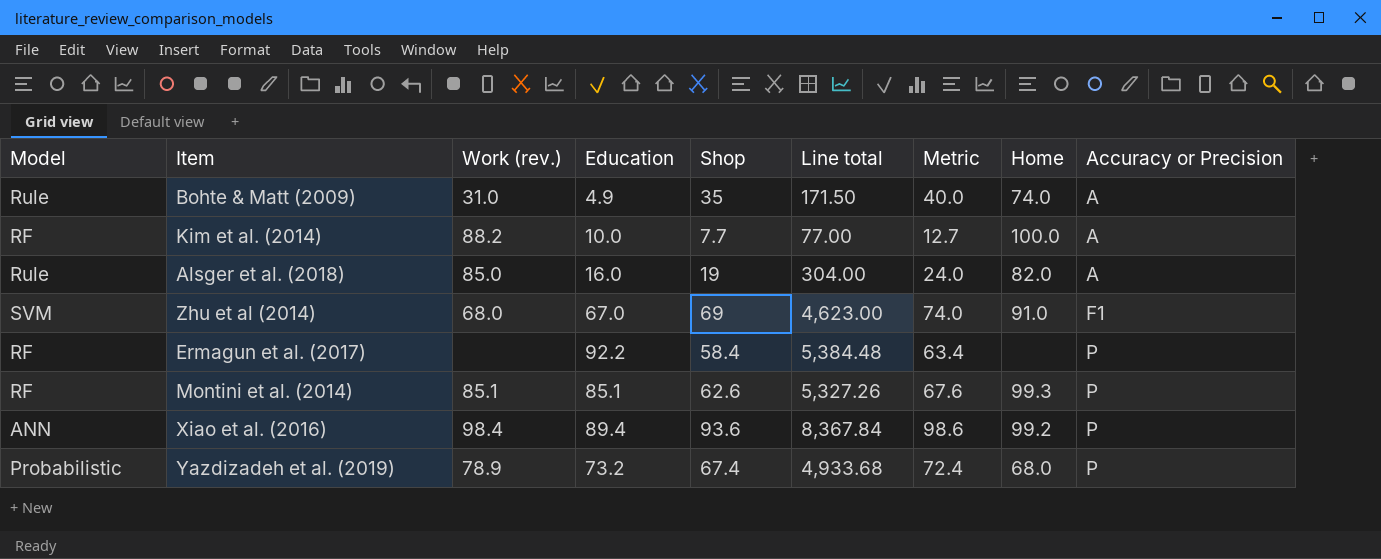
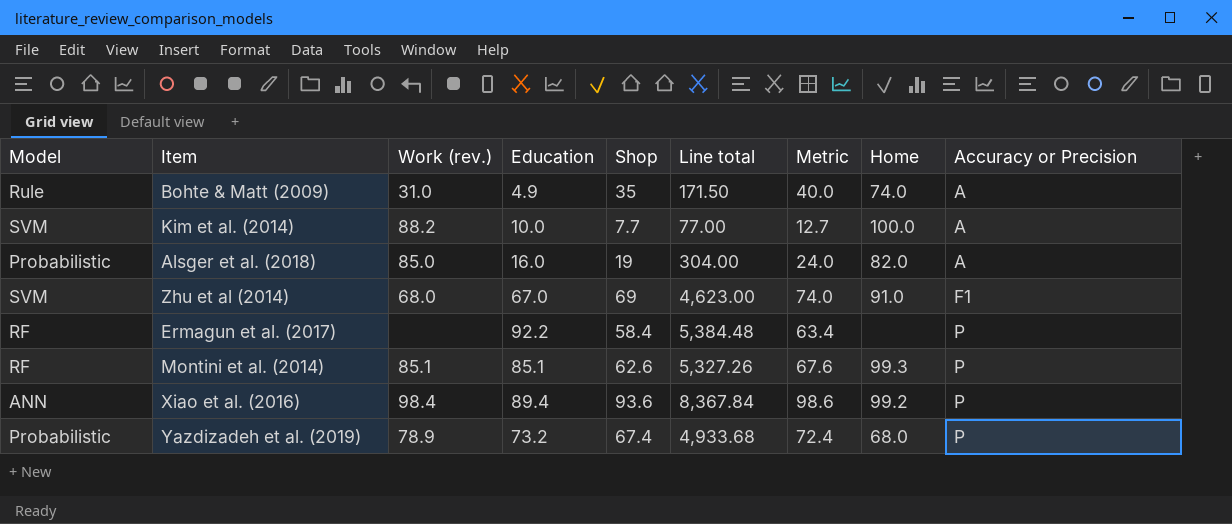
Kim et al. (2014) | Model: RF -> SVM
Alsger et al. (2018) | Model: Rule -> Probabilistic

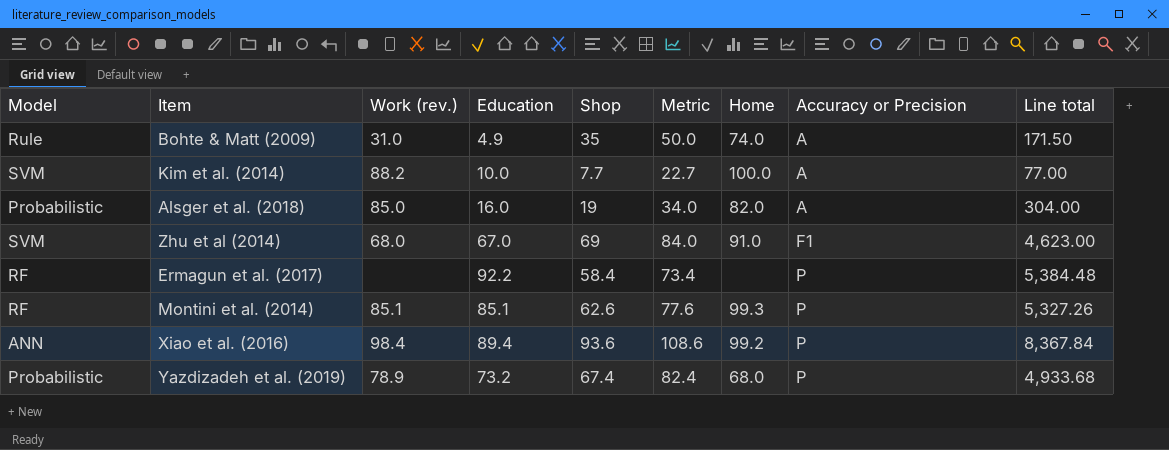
column Metric | formula: [Shop] + 5 -> [Shop] + 15
column Line total | position: 6 -> 9

